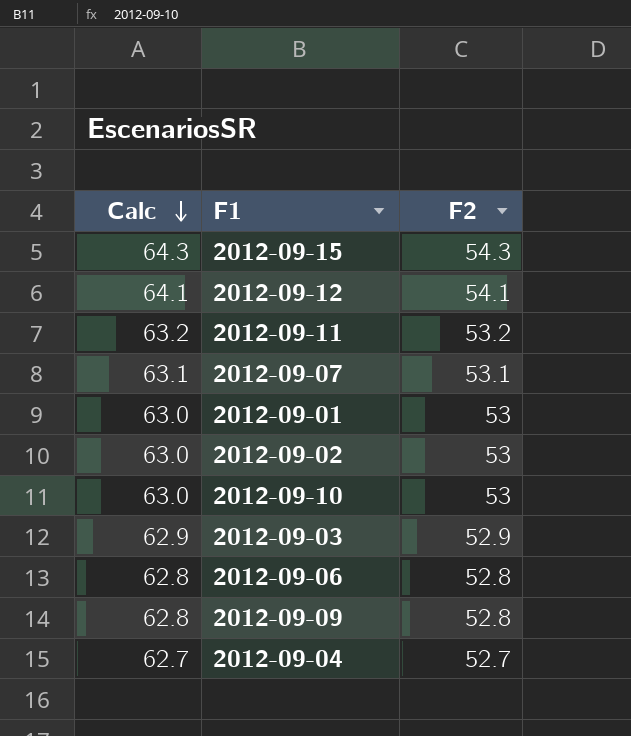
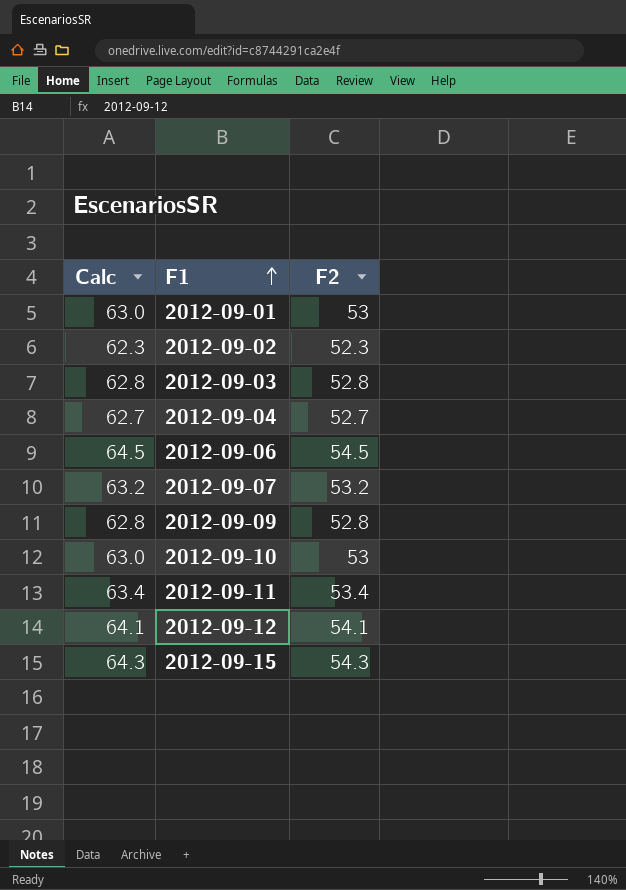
row order: Calc descending -> F1 ascending
2012-09-02 | Calc: 63.0 -> 62.3
2012-09-02 | F2: 53 -> 52.3
2012-09-03 | Calc: 62.9 -> 62.8
2012-09-03 | F2: 52.9 -> 52.8
2012-09-06 | Calc: 62.8 -> 64.5
2012-09-06 | F2: 52.8 -> 54.5
2012-09-07 | Calc: 63.1 -> 63.2
2012-09-07 | F2: 53.1 -> 53.2
2012-09-11 | Calc: 63.2 -> 63.4
2012-09-11 | F2: 53.2 -> 53.4

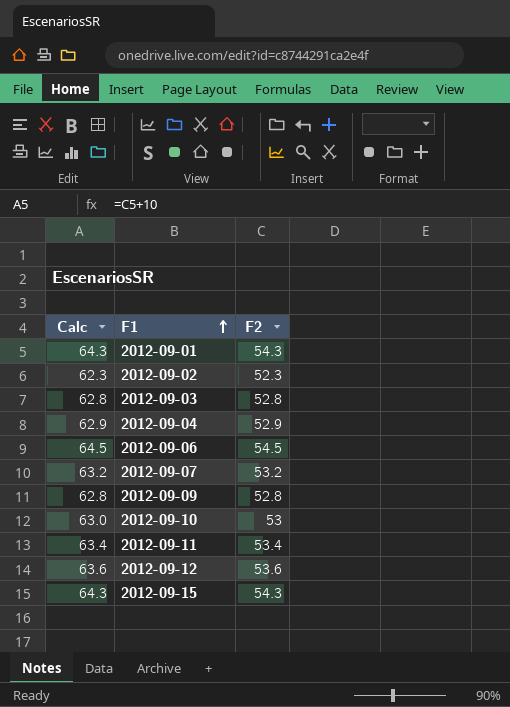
2012-09-01 | Calc: 63.0 -> 64.3
2012-09-01 | F2: 53 -> 54.3
2012-09-04 | Calc: 62.7 -> 62.9
2012-09-04 | F2: 52.7 -> 52.9
2012-09-12 | Calc: 64.1 -> 63.6
2012-09-12 | F2: 54.1 -> 53.6

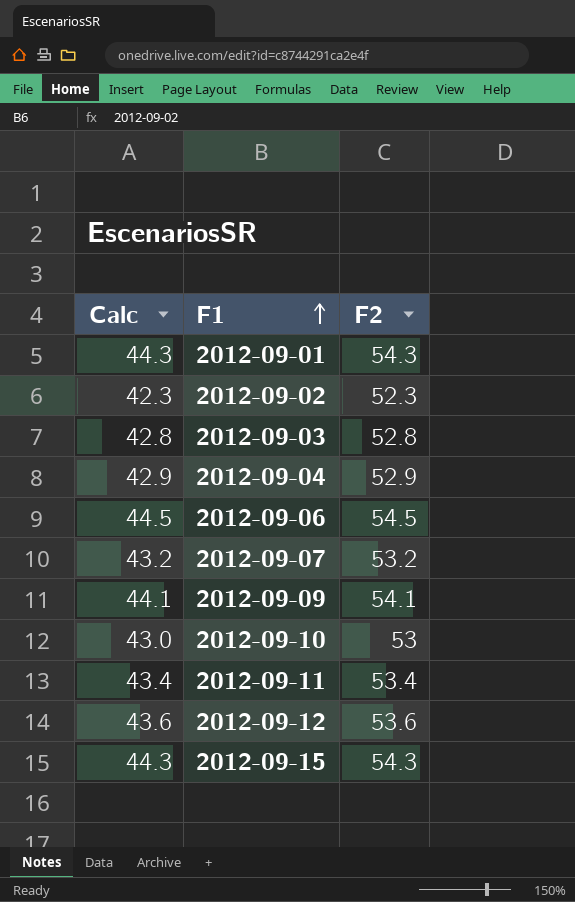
column Calc | formula: [F2] + 10 -> [F2] - 10
2012-09-09 | F2: 52.8 -> 54.1

